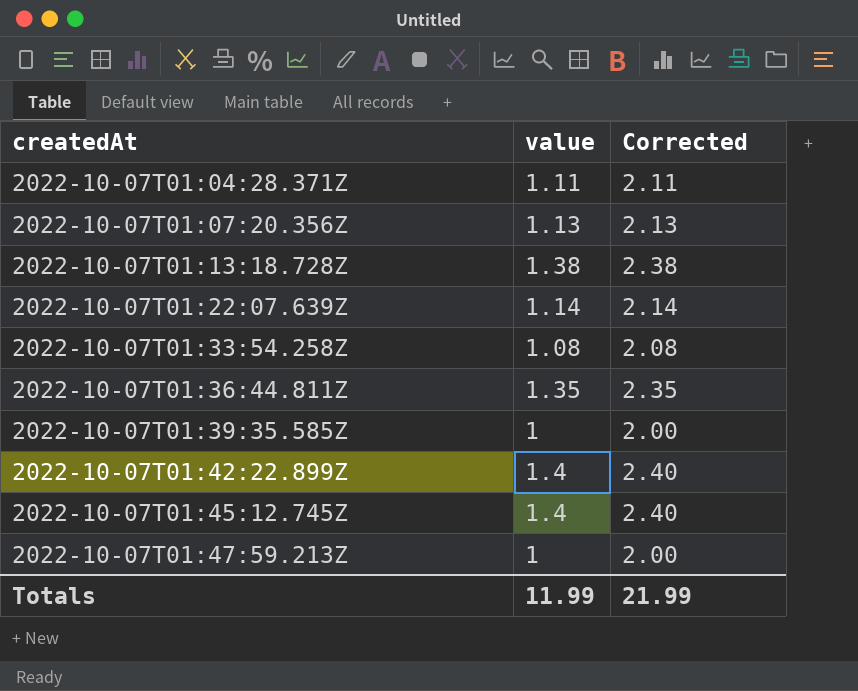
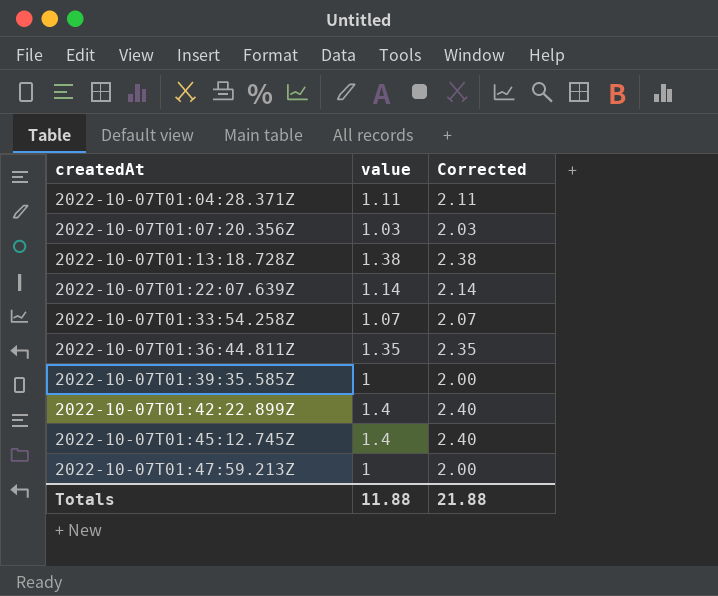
2022-10-07T01:07:20.356Z | value: 1.13 -> 1.03
2022-10-07T01:07:20.356Z | Corrected: 2.13 -> 2.03
2022-10-07T01:33:54.258Z | value: 1.08 -> 1.07
2022-10-07T01:33:54.258Z | Corrected: 2.08 -> 2.07
Totals | value: 11.99 -> 11.88
Totals | Corrected: 21.99 -> 21.88

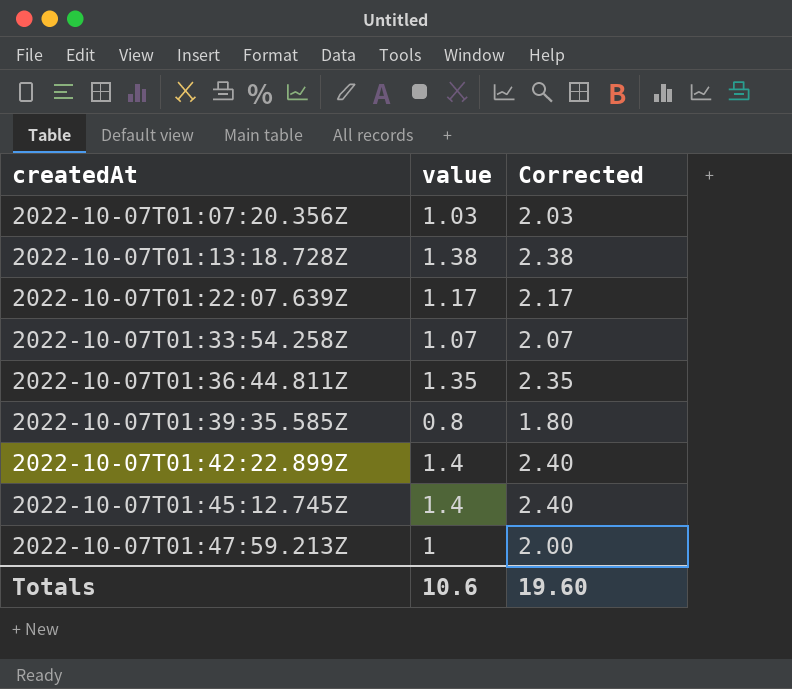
row 2022-10-07T01:04:28.371Z: 1.11 | 2.11 -> none
2022-10-07T01:22:07.639Z | value: 1.14 -> 1.17
2022-10-07T01:22:07.639Z | Corrected: 2.14 -> 2.17
2022-10-07T01:39:35.585Z | value: 1 -> 0.8
2022-10-07T01:39:35.585Z | Corrected: 2.00 -> 1.80
Totals | value: 11.88 -> 10.6
Totals | Corrected: 21.88 -> 19.60

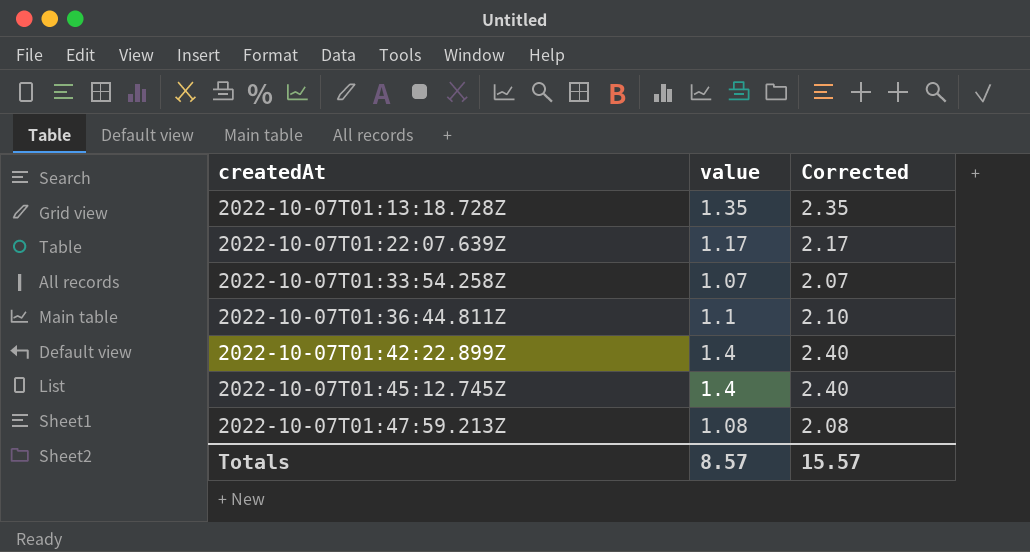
row 2022-10-07T01:07:20.356Z: 1.03 | 2.03 -> none
row 2022-10-07T01:39:35.585Z: 0.8 | 1.80 -> none
2022-10-07T01:13:18.728Z | value: 1.38 -> 1.35
2022-10-07T01:13:18.728Z | Corrected: 2.38 -> 2.35
2022-10-07T01:36:44.811Z | value: 1.35 -> 1.1
2022-10-07T01:36:44.811Z | Corrected: 2.35 -> 2.10
2022-10-07T01:47:59.213Z | value: 1 -> 1.08
2022-10-07T01:47:59.213Z | Corrected: 2.00 -> 2.08
Totals | value: 10.6 -> 8.57
Totals | Corrected: 19.60 -> 15.57

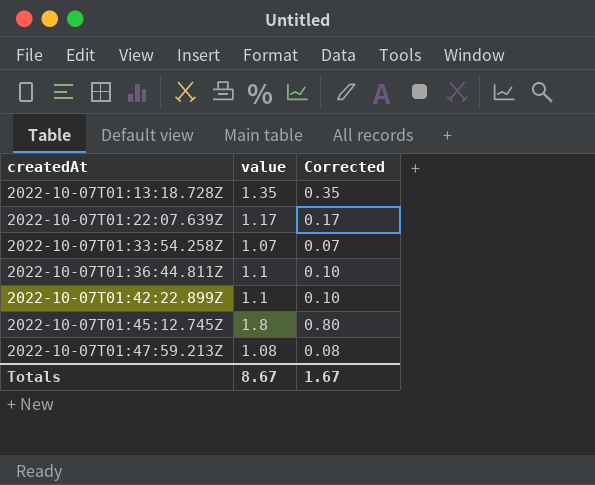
column Corrected | formula: [value] + 1 -> [value] - 1
2022-10-07T01:42:22.899Z | value: 1.4 -> 1.1
2022-10-07T01:45:12.745Z | value: 1.4 -> 1.8
Totals | value: 8.57 -> 8.67
Totals | Corrected: 15.57 -> 1.67

